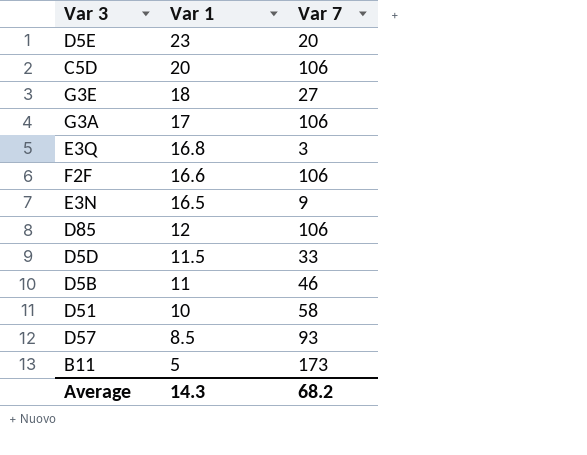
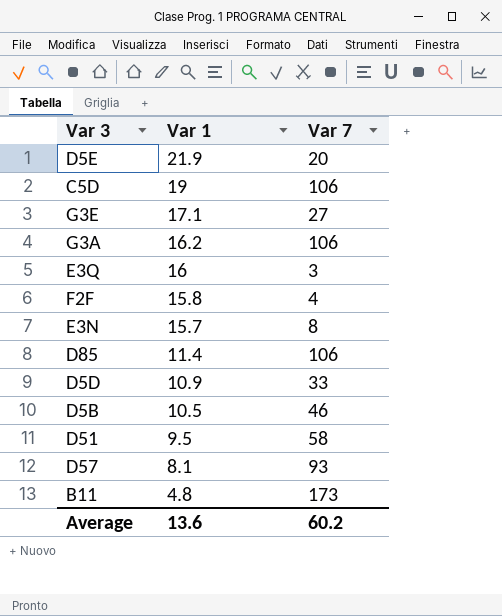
D5E | Var 1: 23 -> 21.9
C5D | Var 1: 20 -> 19
G3E | Var 1: 18 -> 17.1
G3A | Var 1: 17 -> 16.2
E3Q | Var 1: 16.8 -> 16
F2F | Var 1: 16.6 -> 15.8
F2F | Var 7: 106 -> 4
E3N | Var 1: 16.5 -> 15.7
E3N | Var 7: 9 -> 8
D85 | Var 1: 12 -> 11.4
D5D | Var 1: 11.5 -> 10.9
D5B | Var 1: 11 -> 10.5
D51 | Var 1: 10 -> 9.5
D57 | Var 1: 8.5 -> 8.1
B11 | Var 1: 5 -> 4.8
Average | Var 1: 14.3 -> 13.6
Average | Var 7: 68.2 -> 60.2

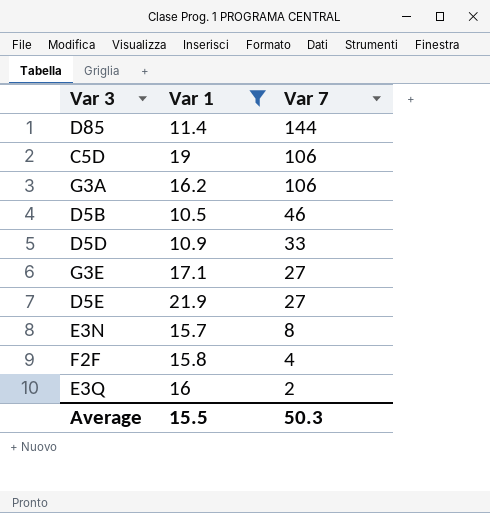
filter: none -> Var 1 >= 10.5
row order: Var 1 descending -> Var 7 descending
D85 | Var 7: 106 -> 144
D5E | Var 7: 20 -> 27
E3Q | Var 7: 3 -> 2
Average | Var 1: 13.6 -> 15.5
Average | Var 7: 60.2 -> 50.3

